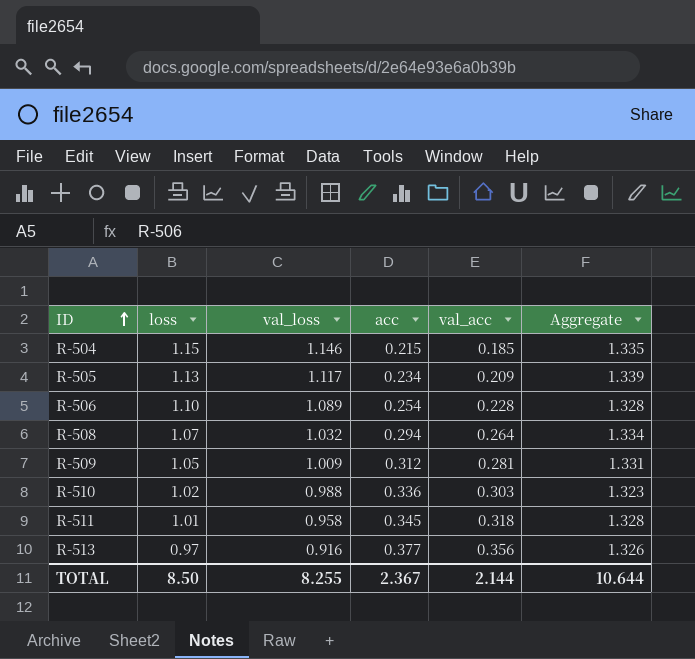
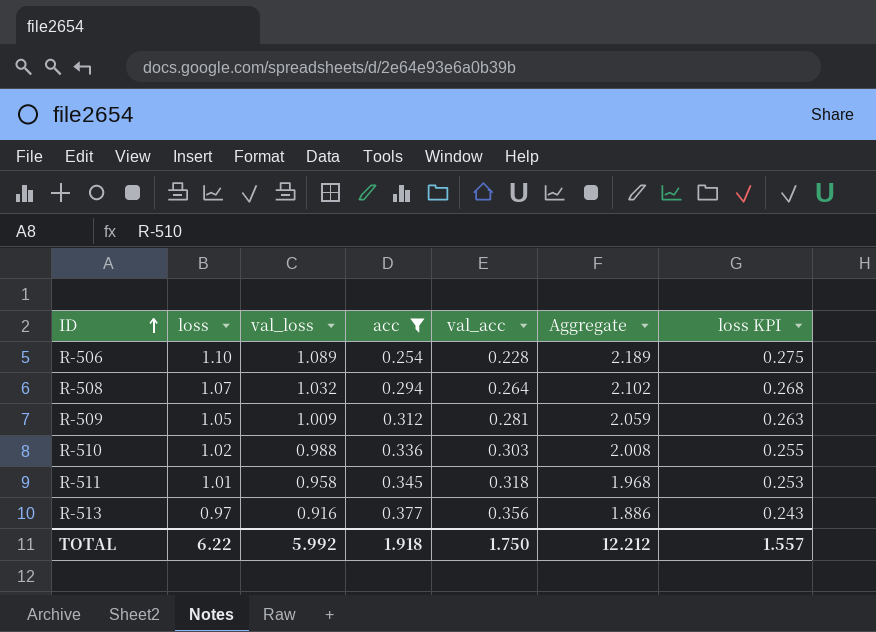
filter: none -> acc >= 0.254
column Aggregate | formula: [loss] + [val_acc] -> [loss] + [val_loss]
column loss KPI | formula: none -> [loss] * 0.25
TOTAL | loss: 8.50 -> 6.22
TOTAL | val_loss: 8.255 -> 5.992
TOTAL | acc: 2.367 -> 1.918
TOTAL | val_acc: 2.144 -> 1.750
TOTAL | Aggregate: 10.644 -> 12.212

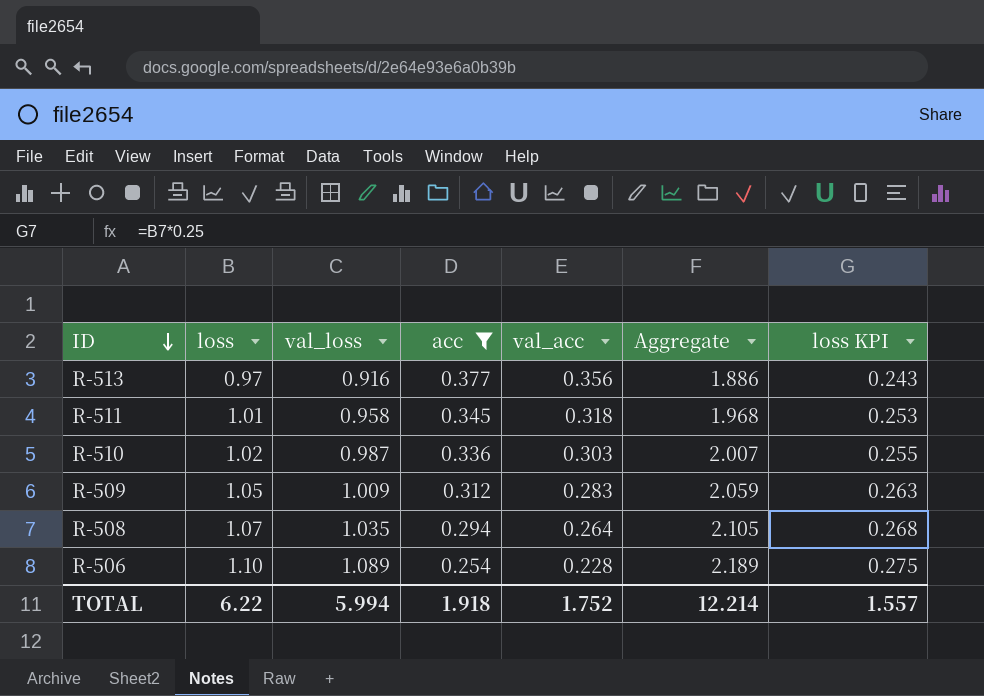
row order: ID ascending -> ID descending
R-510 | val_loss: 0.988 -> 0.987
R-510 | Aggregate: 2.008 -> 2.007
R-509 | val_acc: 0.281 -> 0.283
R-508 | val_loss: 1.032 -> 1.035
R-508 | Aggregate: 2.102 -> 2.105
TOTAL | val_loss: 5.992 -> 5.994
TOTAL | val_acc: 1.750 -> 1.752
TOTAL | Aggregate: 12.212 -> 12.214

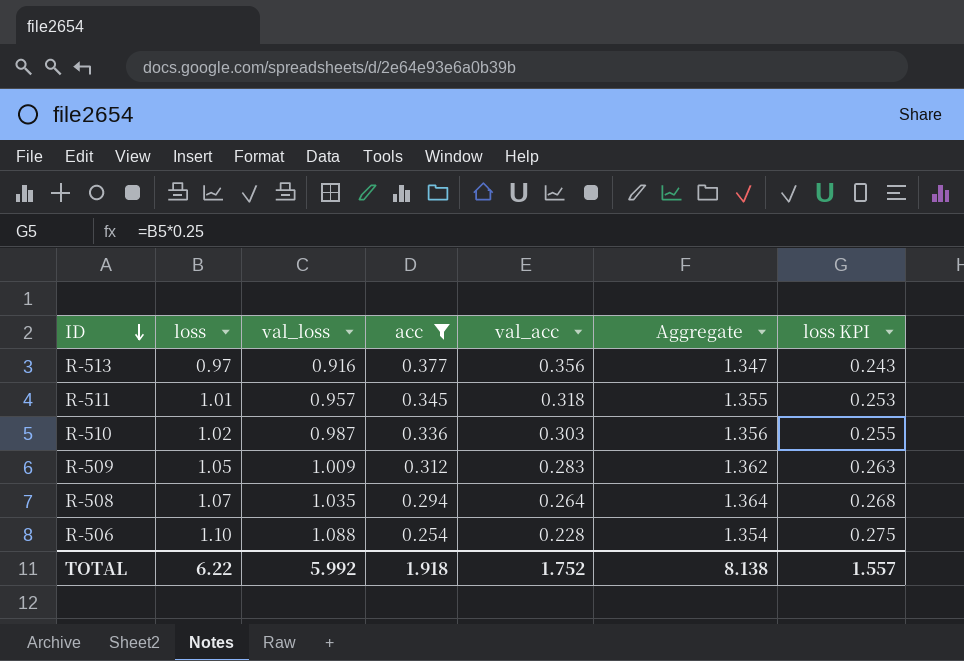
column Aggregate | formula: [loss] + [val_loss] -> [loss] + [acc]
R-511 | val_loss: 0.958 -> 0.957
R-506 | val_loss: 1.089 -> 1.088
TOTAL | val_loss: 5.994 -> 5.992
TOTAL | Aggregate: 12.214 -> 8.138

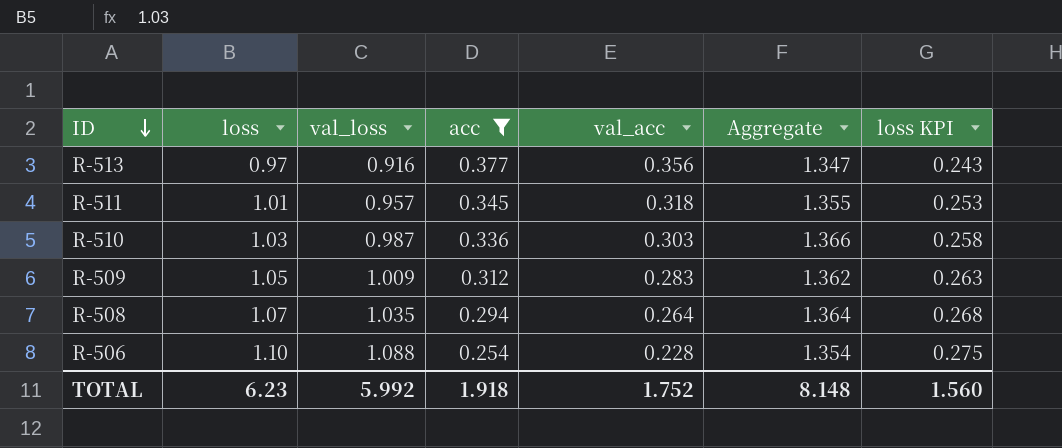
R-510 | loss: 1.02 -> 1.03
R-510 | Aggregate: 1.356 -> 1.366
R-510 | loss KPI: 0.255 -> 0.258
TOTAL | loss: 6.22 -> 6.23
TOTAL | Aggregate: 8.138 -> 8.148
TOTAL | loss KPI: 1.557 -> 1.560

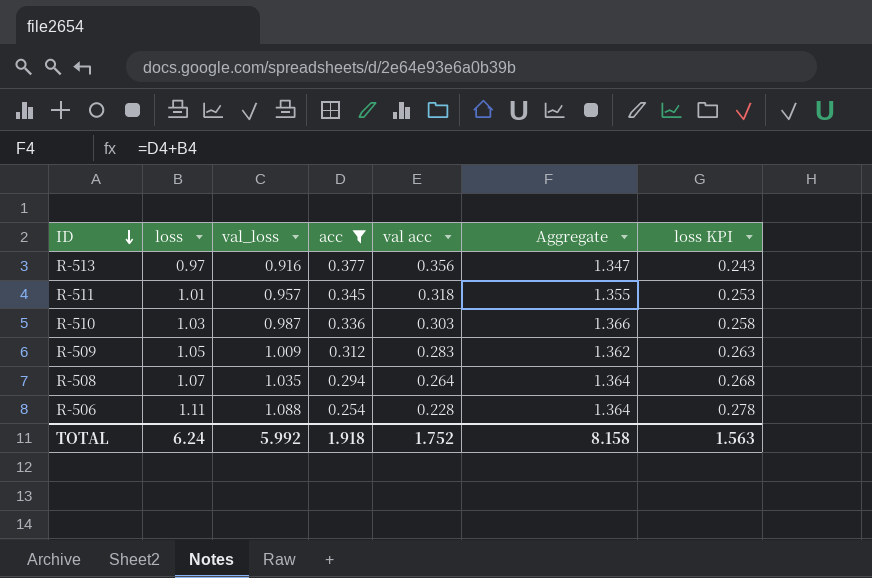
column name: val_acc -> val acc
R-506 | loss: 1.10 -> 1.11
R-506 | Aggregate: 1.354 -> 1.364
R-506 | loss KPI: 0.275 -> 0.278
TOTAL | loss: 6.23 -> 6.24
TOTAL | Aggregate: 8.148 -> 8.158
TOTAL | loss KPI: 1.560 -> 1.563

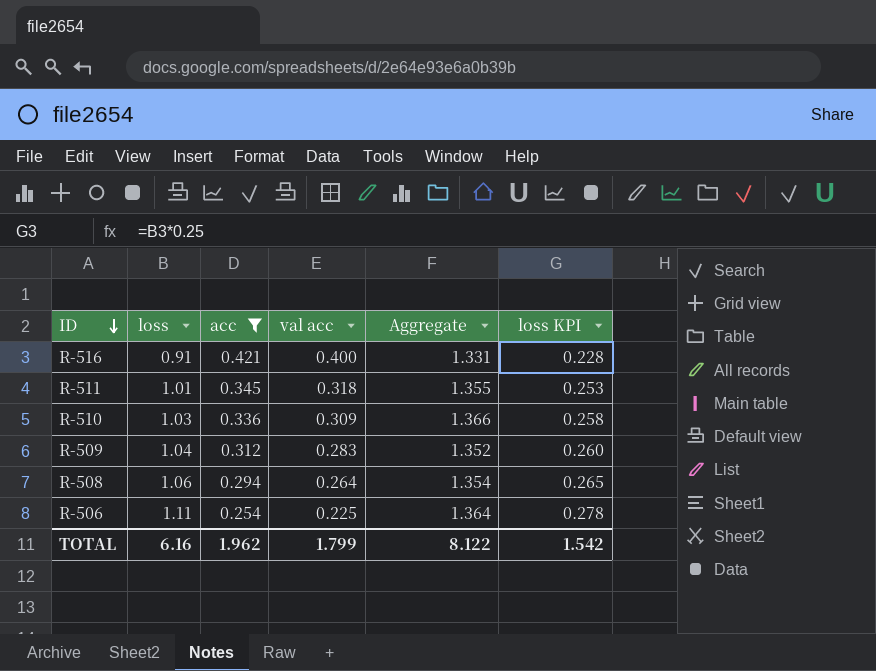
column val_loss | position: 3 -> none
row R-513: 0.97 | 0.916 | 0.377 | 0.356 | 1.347 | 0.243 -> none
row R-516: none -> 0.91 | 0.421 | 0.400 | 1.331 | 0.228
R-510 | val acc: 0.303 -> 0.309
R-509 | loss: 1.05 -> 1.04
R-509 | Aggregate: 1.362 -> 1.352
R-509 | loss KPI: 0.263 -> 0.260
R-508 | loss: 1.07 -> 1.06
R-508 | Aggregate: 1.364 -> 1.354
R-508 | loss KPI: 0.268 -> 0.265
R-506 | val acc: 0.228 -> 0.225
TOTAL | loss: 6.24 -> 6.16
TOTAL | acc: 1.918 -> 1.962
TOTAL | val acc: 1.752 -> 1.799
TOTAL | Aggregate: 8.158 -> 8.122
TOTAL | loss KPI: 1.563 -> 1.542

